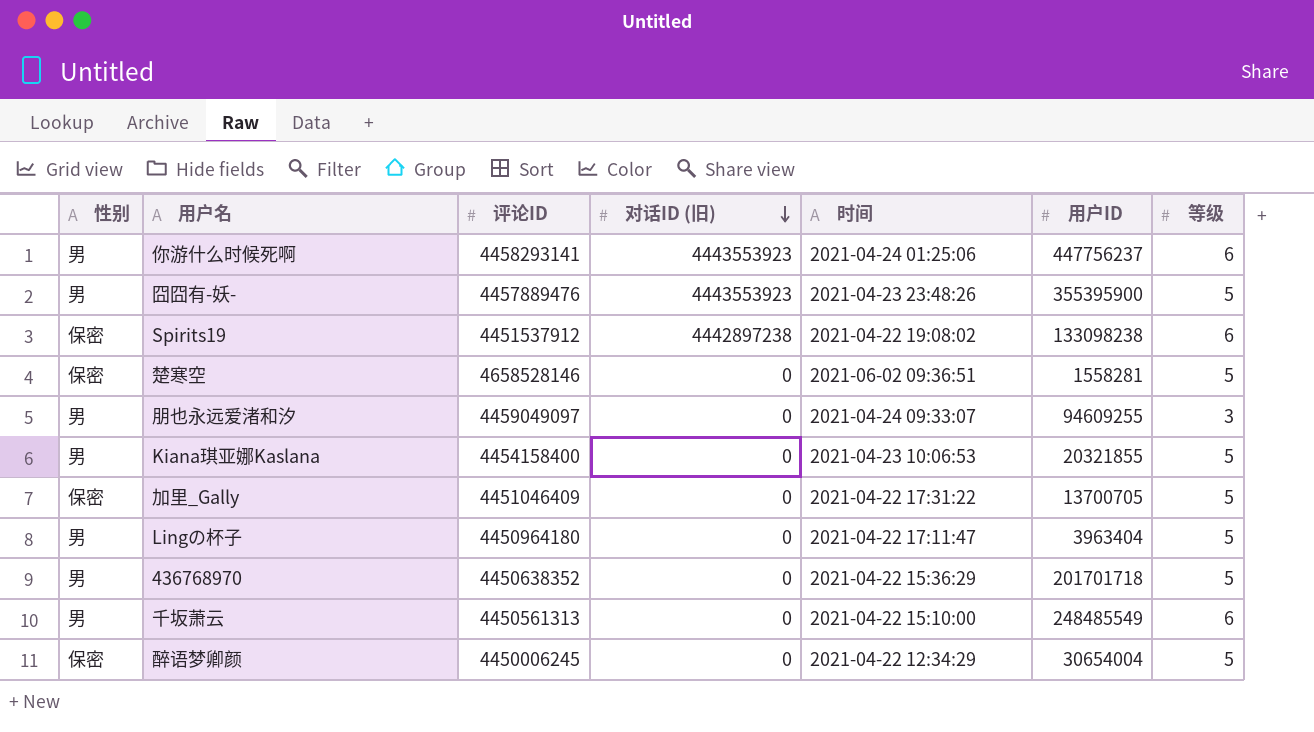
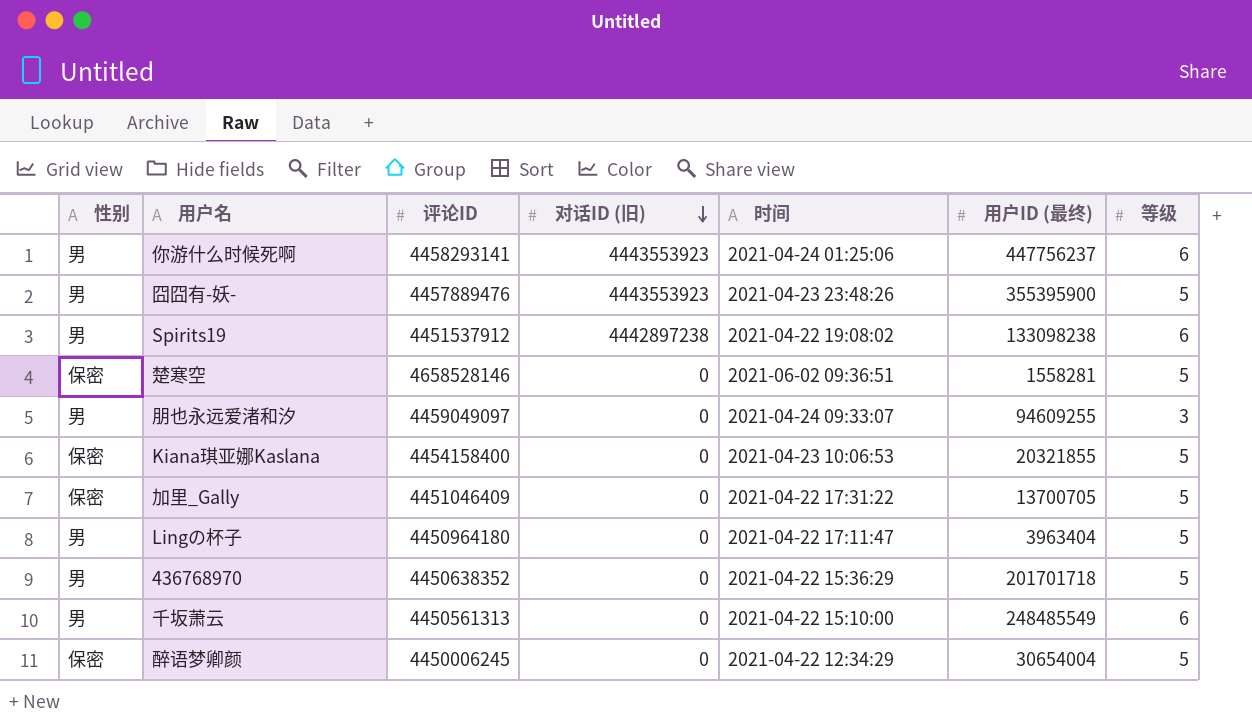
column name: 用户ID -> 用户ID (最终)
Spirits19 | 性别: 保密 -> 男
Kiana琪亚娜Kaslana | 性别: 男 -> 保密

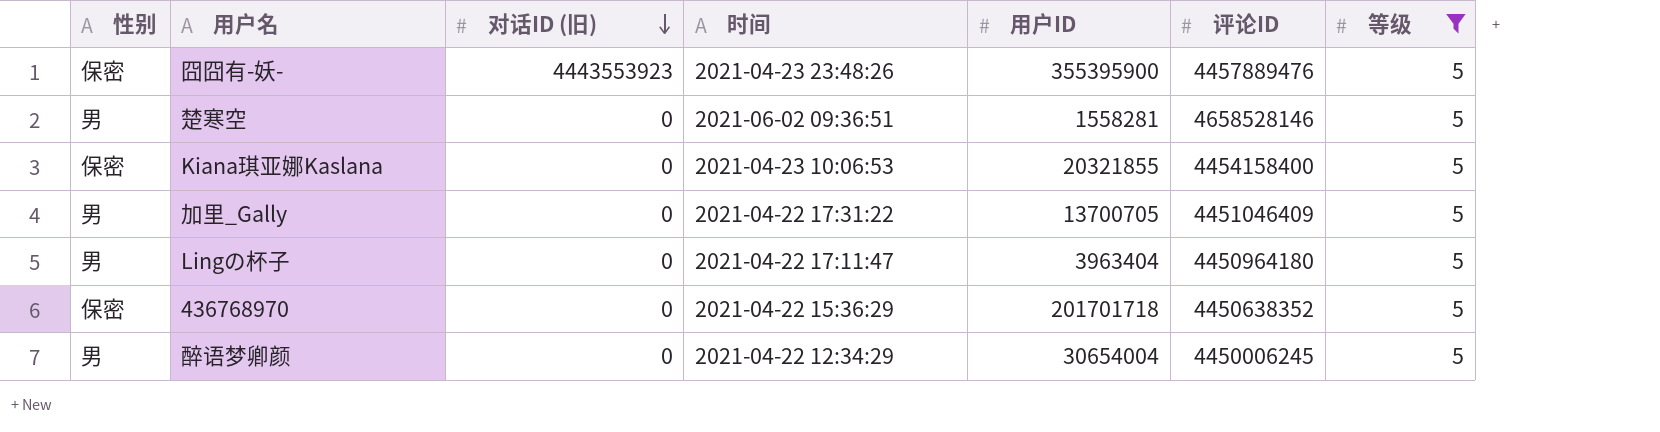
filter: none -> 等级 = 5
column name: 用户ID (最终) -> 用户ID
column 评论ID | position: 3 -> 6
囧囧有-妖- | 性别: 男 -> 保密
楚寒空 | 性别: 保密 -> 男
加里_Gally | 性别: 保密 -> 男
436768970 | 性别: 男 -> 保密
醉语梦卿颜 | 性别: 保密 -> 男

